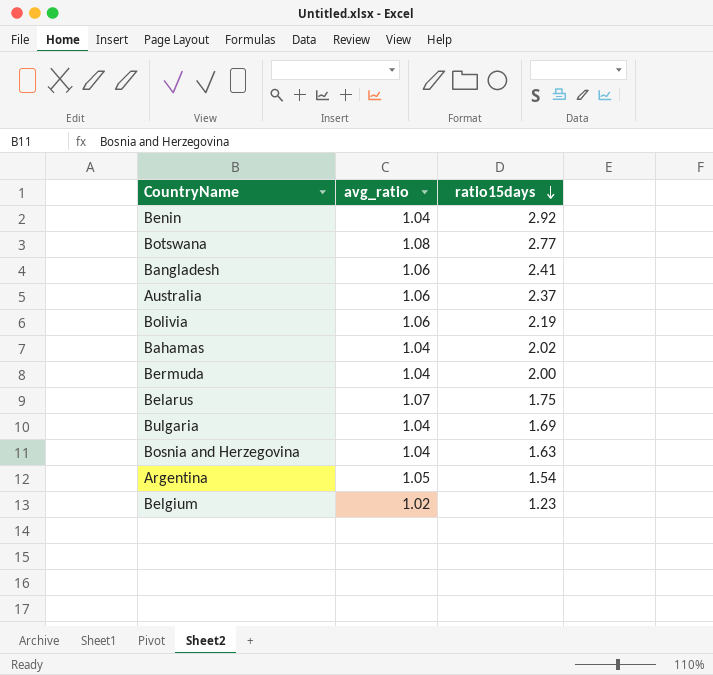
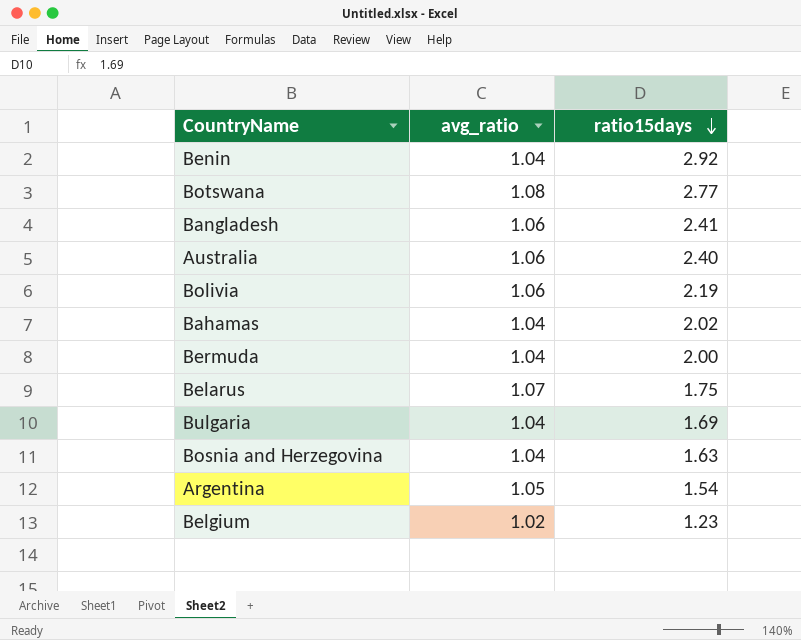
Australia | ratio15days: 2.37 -> 2.40

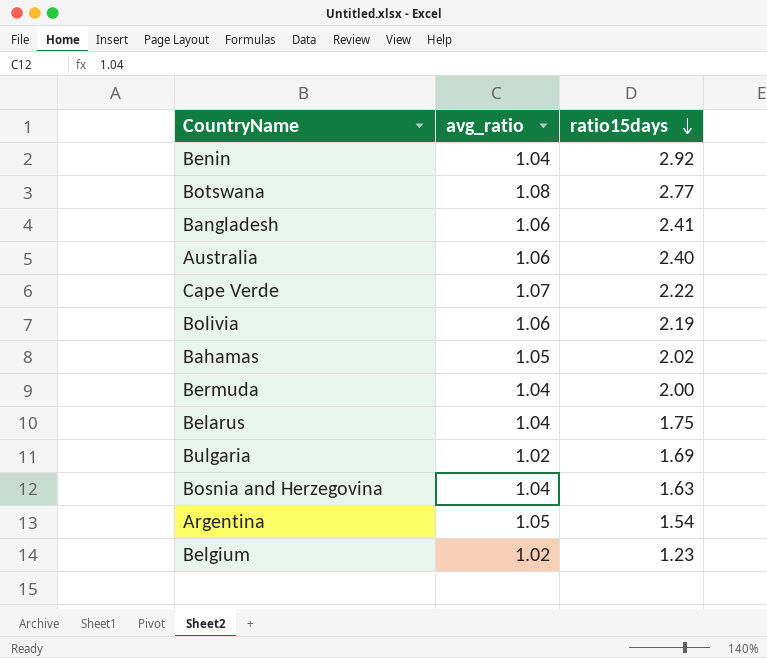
row Cape Verde: none -> 1.07 | 2.22
Bahamas | avg_ratio: 1.04 -> 1.05
Belarus | avg_ratio: 1.07 -> 1.04
Bulgaria | avg_ratio: 1.04 -> 1.02

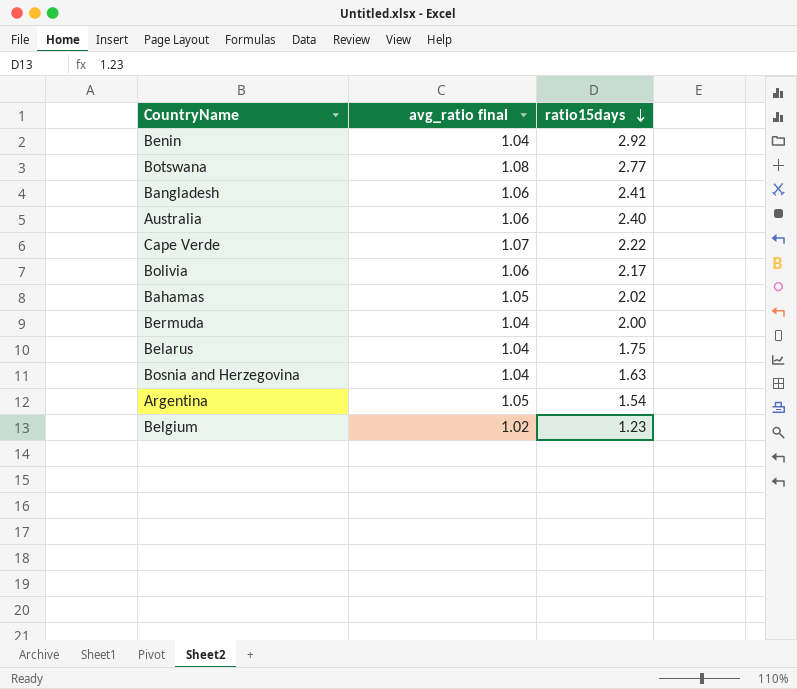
column name: avg_ratio -> avg_ratio final
row Bulgaria: 1.02 | 1.69 -> none
Bolivia | ratio15days: 2.19 -> 2.17

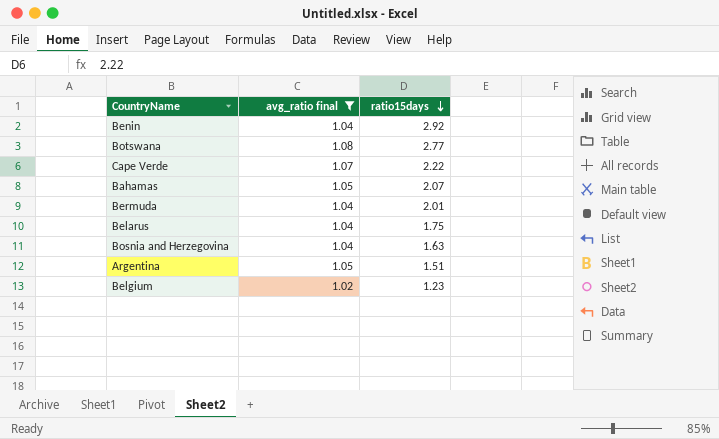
filter: none -> avg_ratio final != 1.06
Bahamas | ratio15days: 2.02 -> 2.07
Bermuda | ratio15days: 2.00 -> 2.01
Argentina | ratio15days: 1.54 -> 1.51

